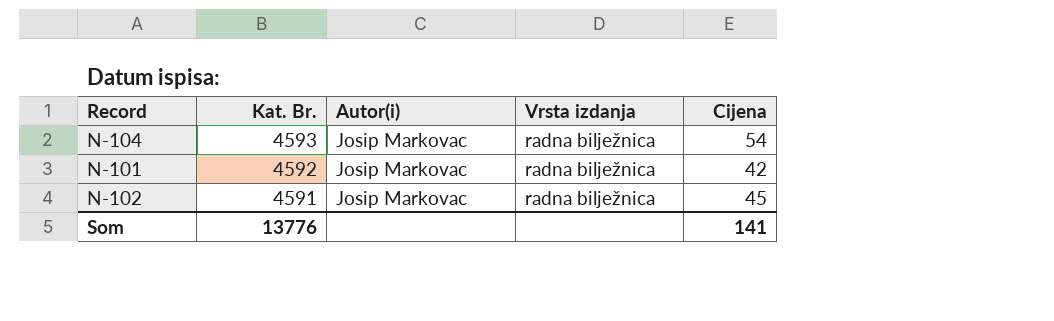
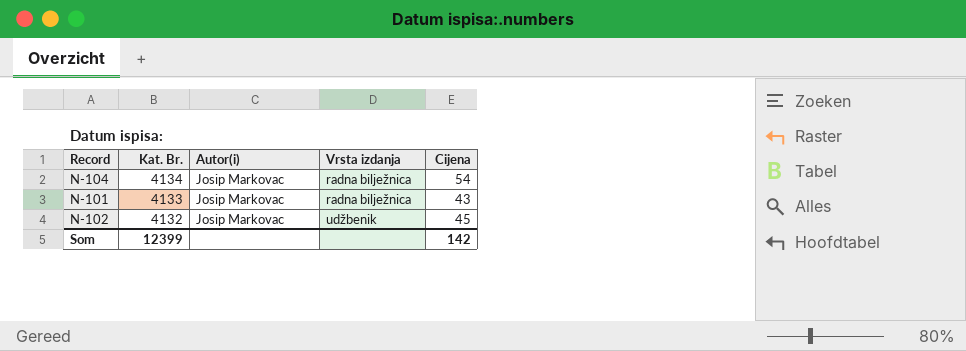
N-104 | Kat. Br.: 4593 -> 4134
N-101 | Kat. Br.: 4592 -> 4133
N-101 | Cijena: 42 -> 43
N-102 | Kat. Br.: 4591 -> 4132
N-102 | Vrsta izdanja: radna bilježnica -> udžbenik
Som | Kat. Br.: 13776 -> 12399
Som | Cijena: 141 -> 142

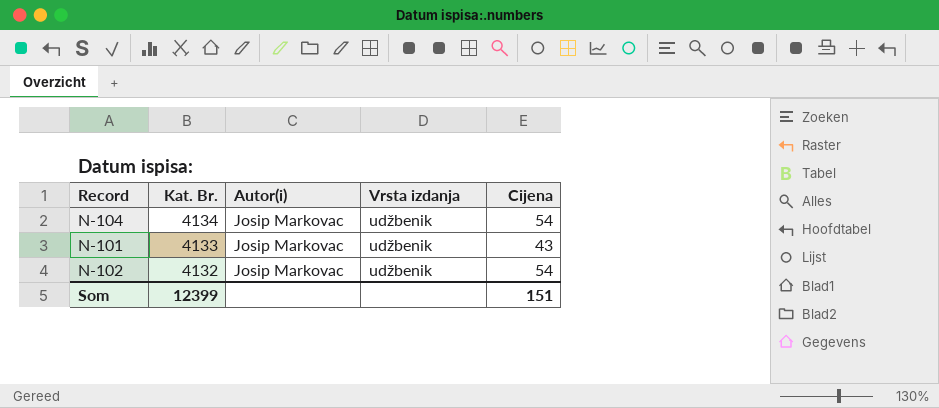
N-104 | Vrsta izdanja: radna bilježnica -> udžbenik
N-101 | Vrsta izdanja: radna bilježnica -> udžbenik
N-102 | Cijena: 45 -> 54
Som | Cijena: 142 -> 151

